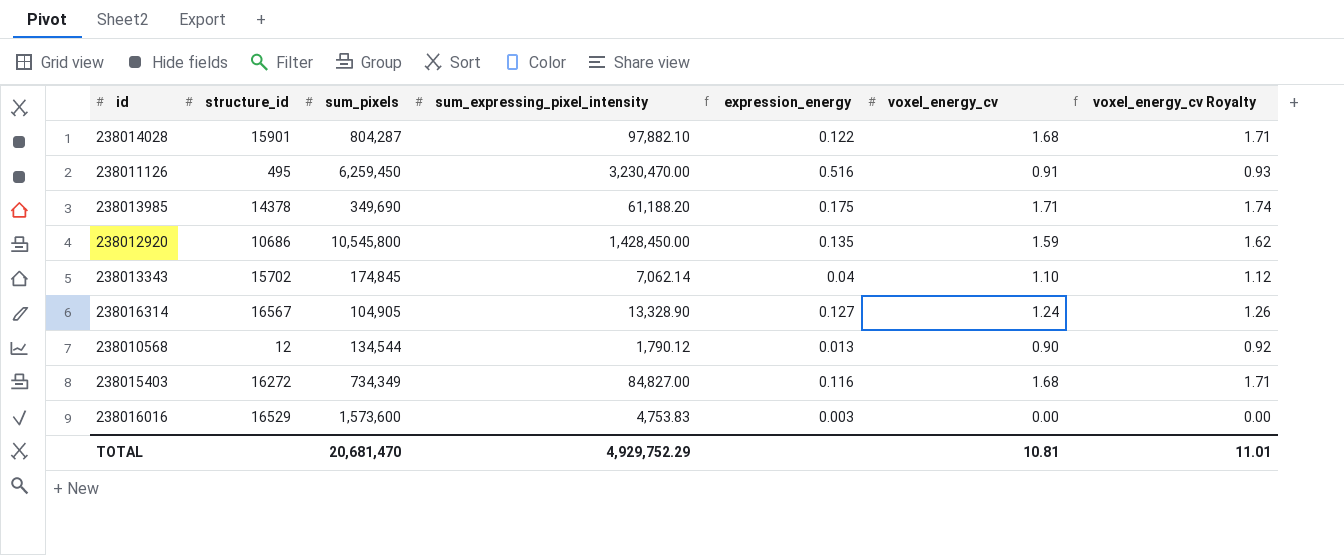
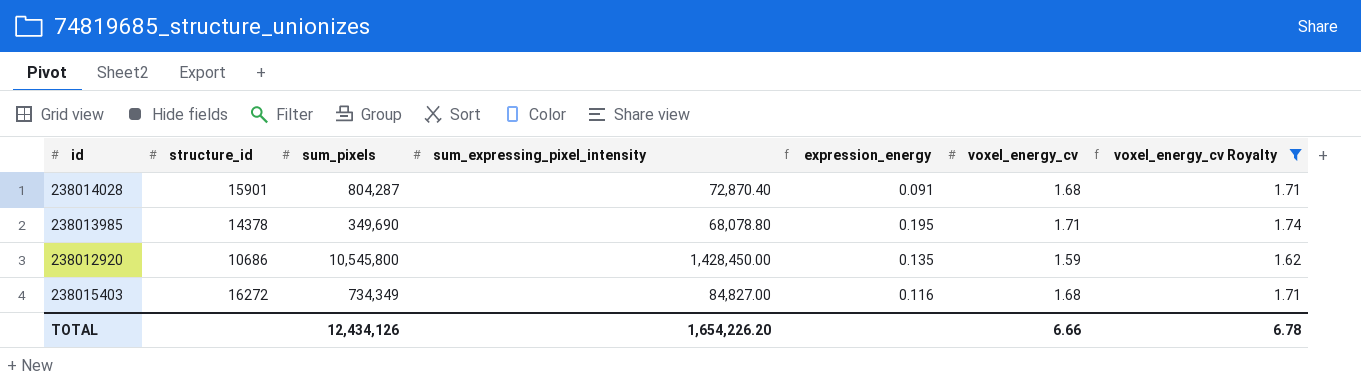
filter: none -> voxel_energy_cv Royalty >= 1.62
238014028 | sum_expressing_pixel_intensity: 97,882.10 -> 72,870.40
238014028 | expression_energy: 0.122 -> 0.091
238013985 | sum_expressing_pixel_intensity: 61,188.20 -> 68,078.80
238013985 | expression_energy: 0.175 -> 0.195
TOTAL | sum_pixels: 20,681,470 -> 12,434,126
TOTAL | sum_expressing_pixel_intensity: 4,929,752.29 -> 1,654,226.20
TOTAL | voxel_energy_cv: 10.81 -> 6.66
TOTAL | voxel_energy_cv Royalty: 11.01 -> 6.78

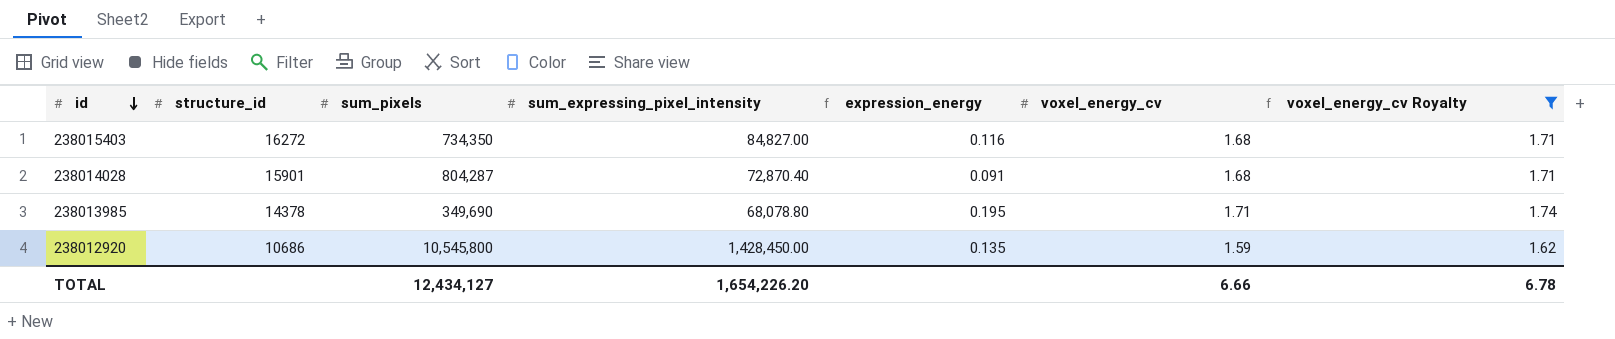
row order: none -> id descending
238015403 | sum_pixels: 734,349 -> 734,350
TOTAL | sum_pixels: 12,434,126 -> 12,434,127

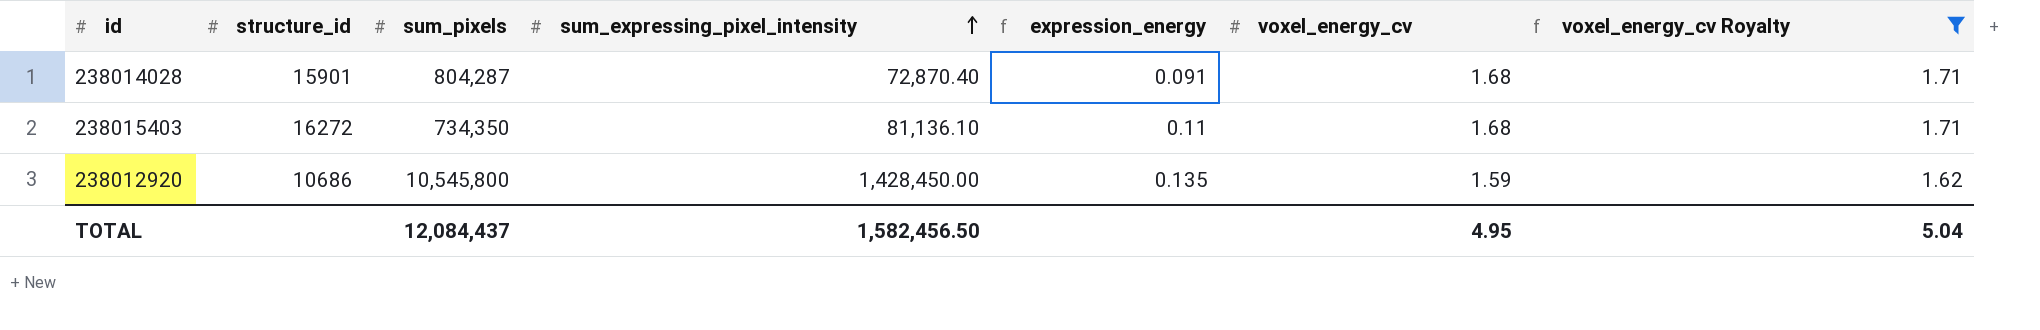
row order: id descending -> sum_expressing_pixel_intensity ascending
row 238013985: 14378 | 349,690 | 68,078.80 | 0.195 | 1.71 | 1.74 -> none
238015403 | sum_expressing_pixel_intensity: 84,827.00 -> 81,136.10
238015403 | expression_energy: 0.116 -> 0.11
TOTAL | sum_pixels: 12,434,127 -> 12,084,437
TOTAL | sum_expressing_pixel_intensity: 1,654,226.20 -> 1,582,456.50
TOTAL | voxel_energy_cv: 6.66 -> 4.95
TOTAL | voxel_energy_cv Royalty: 6.78 -> 5.04

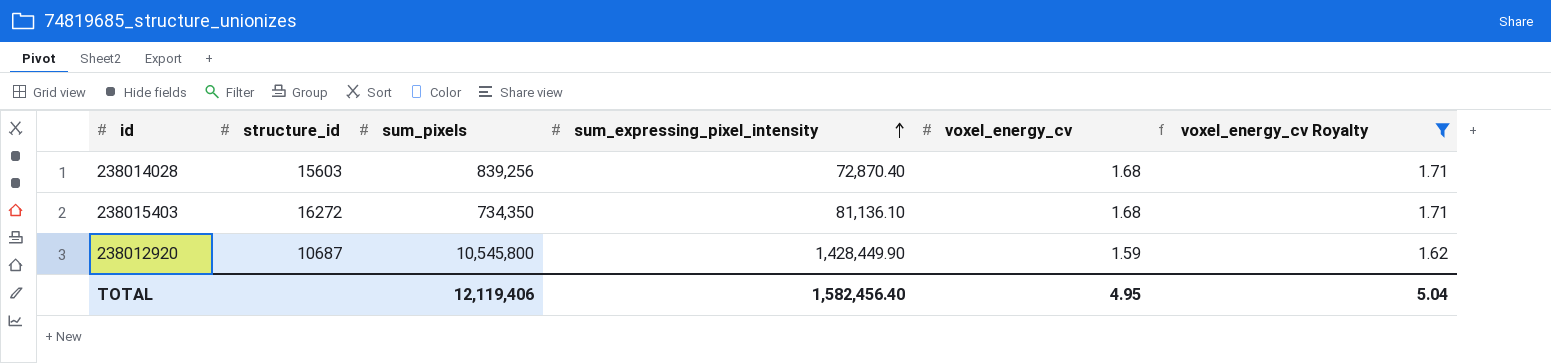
column expression_energy | formula: [sum_expressing_pixel_intensity] / [sum_pixels] -> none
238014028 | structure_id: 15901 -> 15603
238014028 | sum_pixels: 804,287 -> 839,256
238012920 | structure_id: 10686 -> 10687
238012920 | sum_expressing_pixel_intensity: 1,428,450.00 -> 1,428,449.90
TOTAL | sum_pixels: 12,084,437 -> 12,119,406
TOTAL | sum_expressing_pixel_intensity: 1,582,456.50 -> 1,582,456.40

